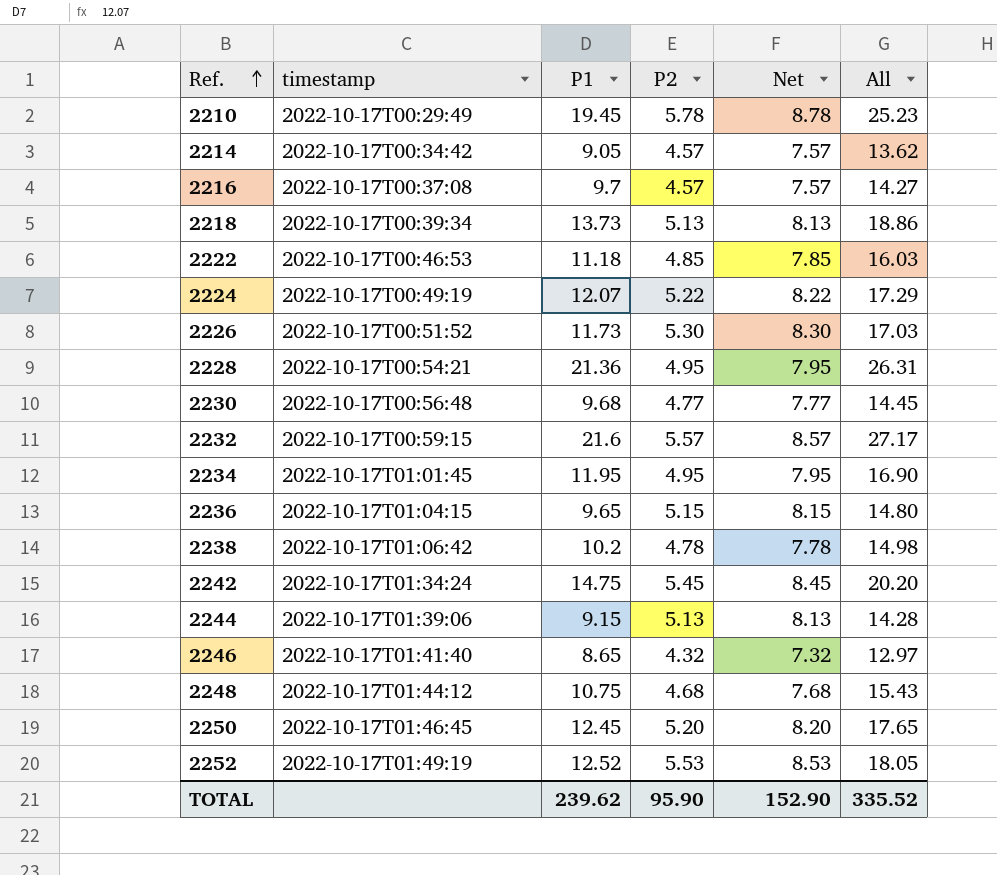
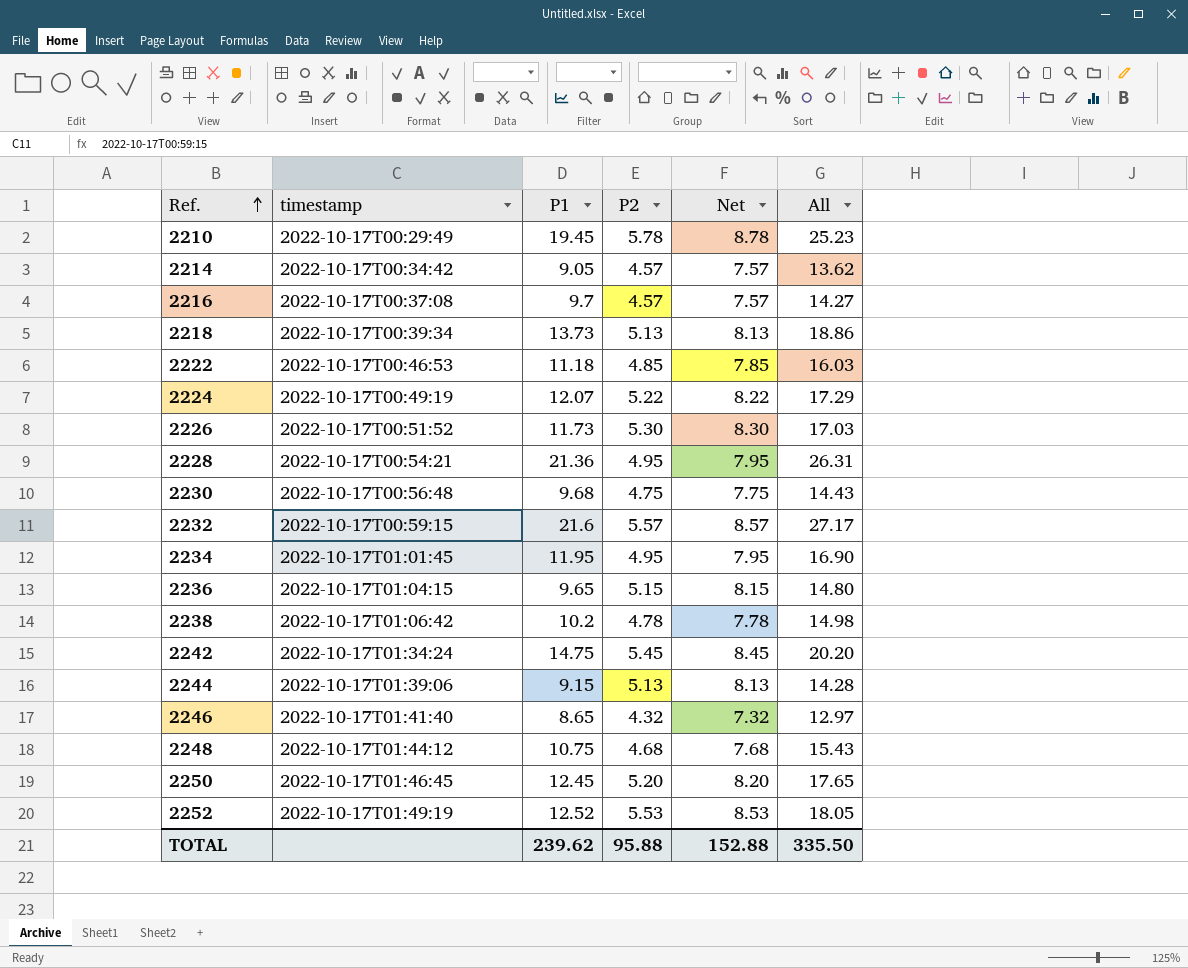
2230 | P2: 4.77 -> 4.75
2230 | Net: 7.77 -> 7.75
2230 | All: 14.45 -> 14.43
TOTAL | P2: 95.90 -> 95.88
TOTAL | Net: 152.90 -> 152.88
TOTAL | All: 335.52 -> 335.50

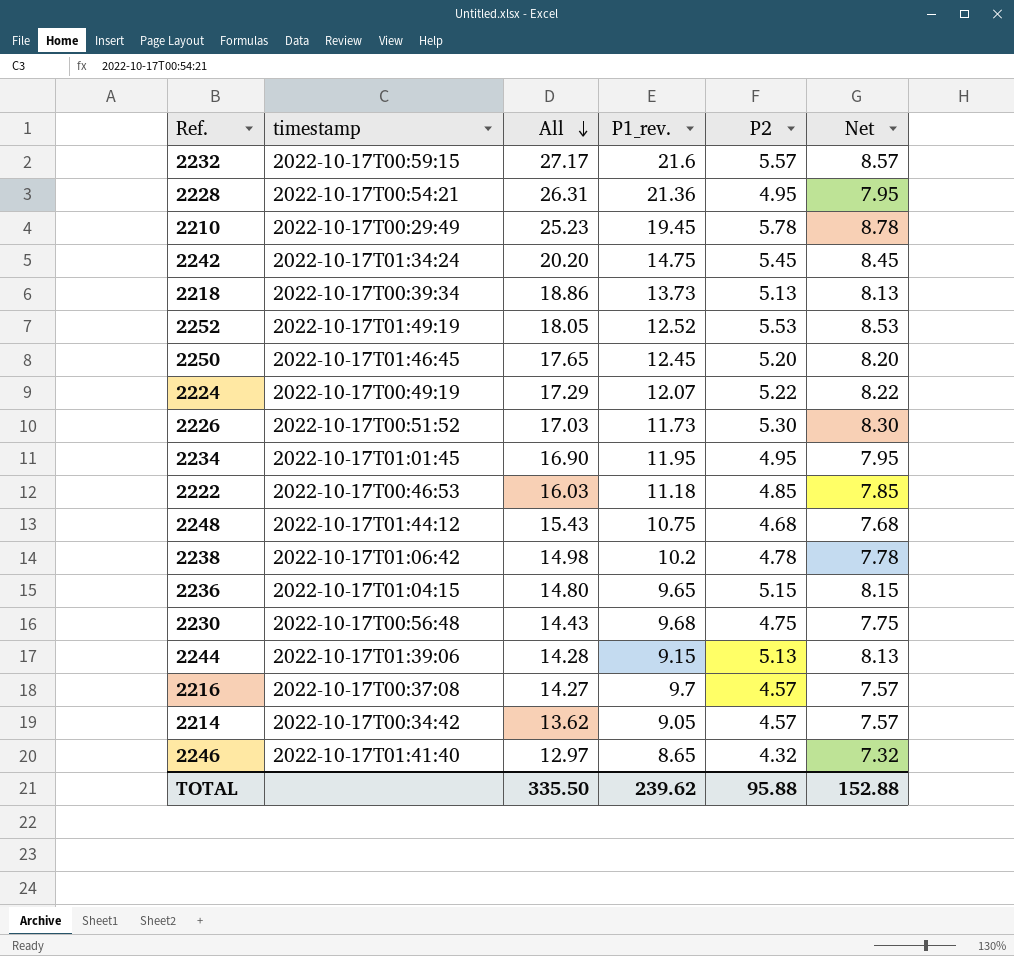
row order: Ref. ascending -> All descending
column All | position: 6 -> 3
column name: P1 -> P1_rev.

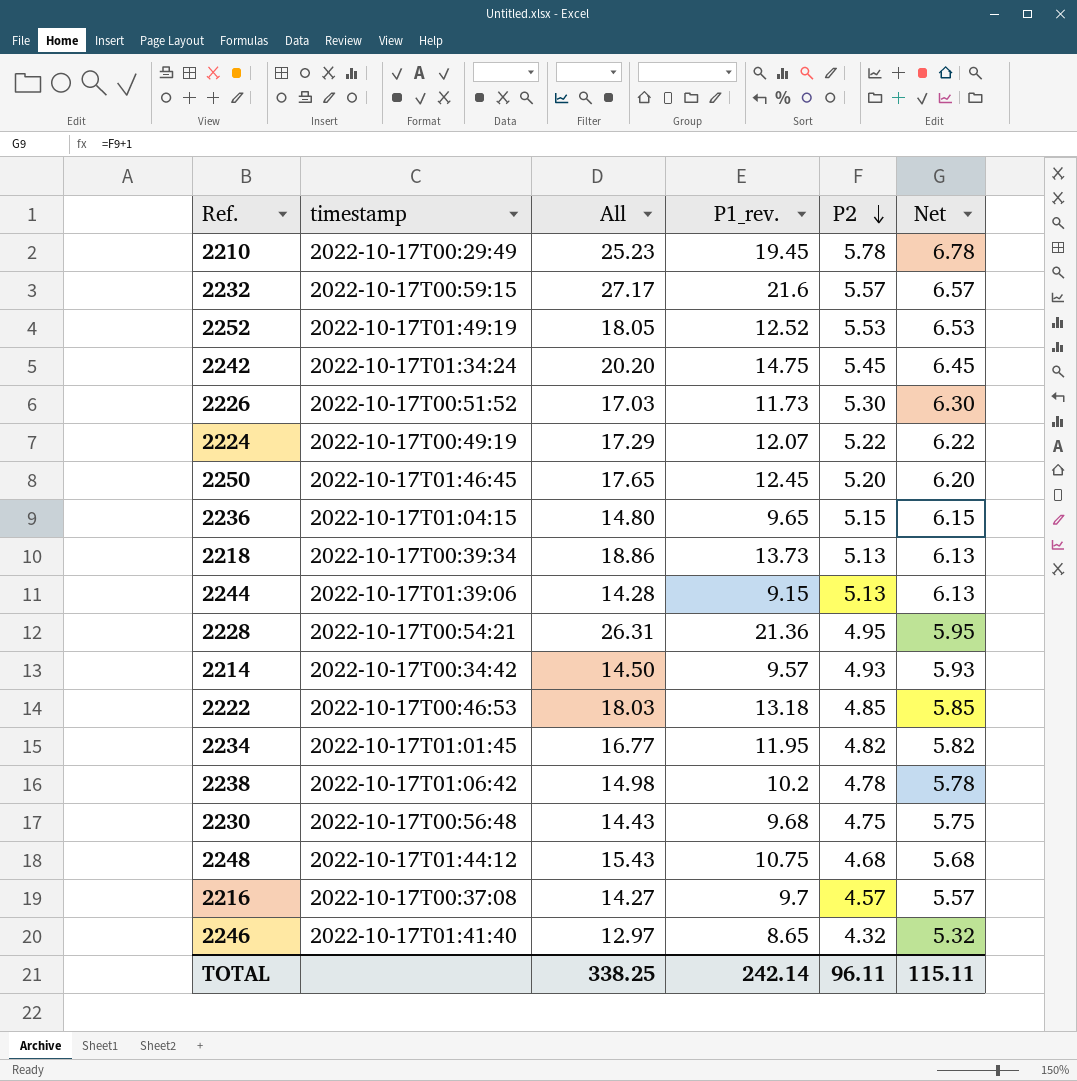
row order: All descending -> P2 descending
column Net | formula: [P2] + 3 -> [P2] + 1
2214 | All: 13.62 -> 14.50
2214 | P1_rev.: 9.05 -> 9.57
2214 | P2: 4.57 -> 4.93
2222 | All: 16.03 -> 18.03
2222 | P1_rev.: 11.18 -> 13.18
2234 | All: 16.90 -> 16.77
2234 | P2: 4.95 -> 4.82
TOTAL | All: 335.50 -> 338.25
TOTAL | P1_rev.: 239.62 -> 242.14
TOTAL | P2: 95.88 -> 96.11
TOTAL | Net: 152.88 -> 115.11

